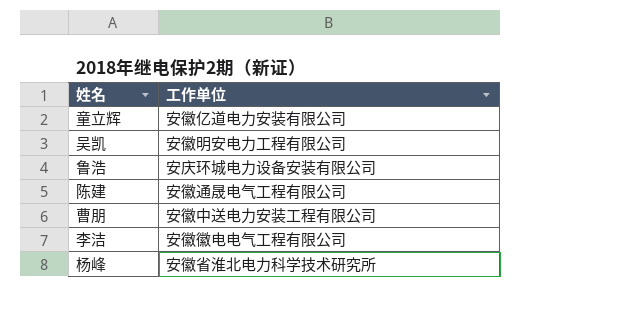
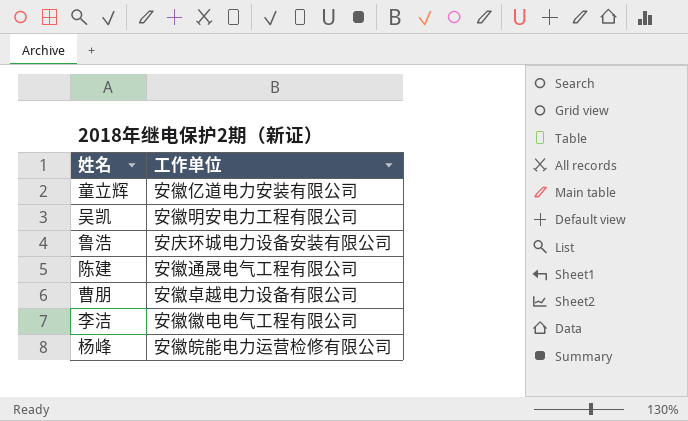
曹朋 | 工作单位: 安徽中送电力安装工程有限公司 -> 安徽卓越电力设备有限公司
杨峰 | 工作单位: 安徽省淮北电力科学技术研究所 -> 安徽皖能电力运营检修有限公司

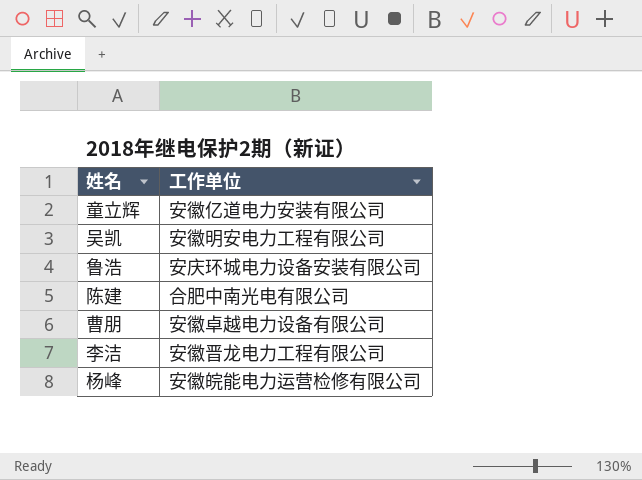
陈建 | 工作单位: 安徽通晟电气工程有限公司 -> 合肥中南光电有限公司
李洁 | 工作单位: 安徽徽电电气工程有限公司 -> 安徽晋龙电力工程有限公司

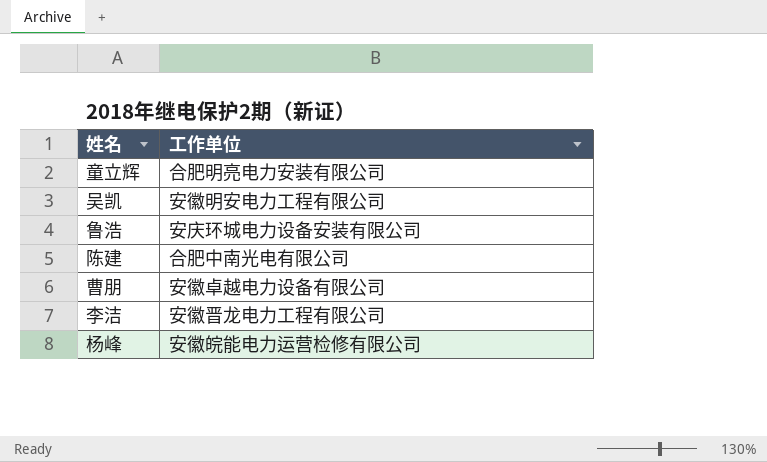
童立辉 | 工作单位: 安徽亿道电力安装有限公司 -> 合肥明亮电力安装有限公司

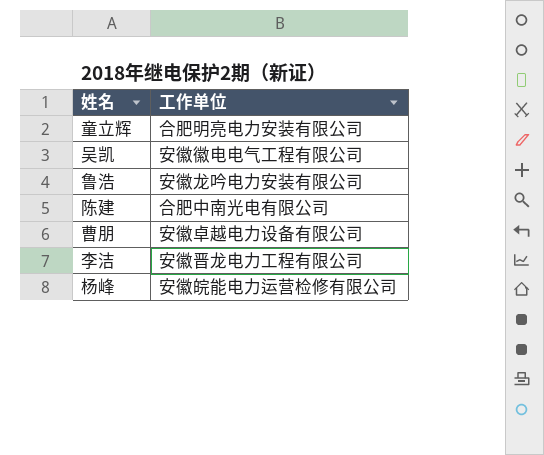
吴凯 | 工作单位: 安徽明安电力工程有限公司 -> 安徽徽电电气工程有限公司
鲁浩 | 工作单位: 安庆环城电力设备安装有限公司 -> 安徽龙吟电力安装有限公司

